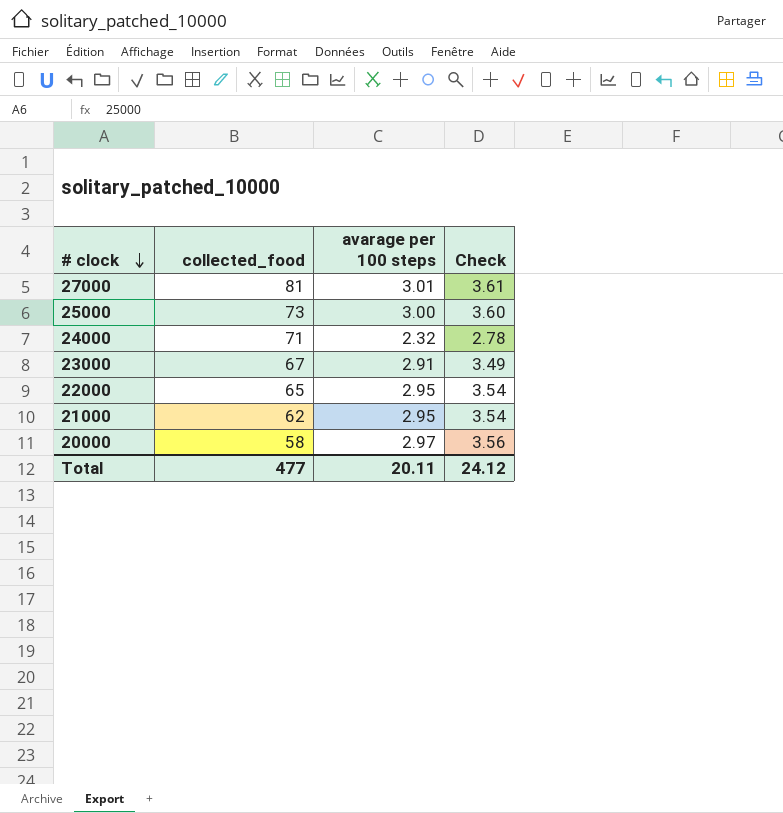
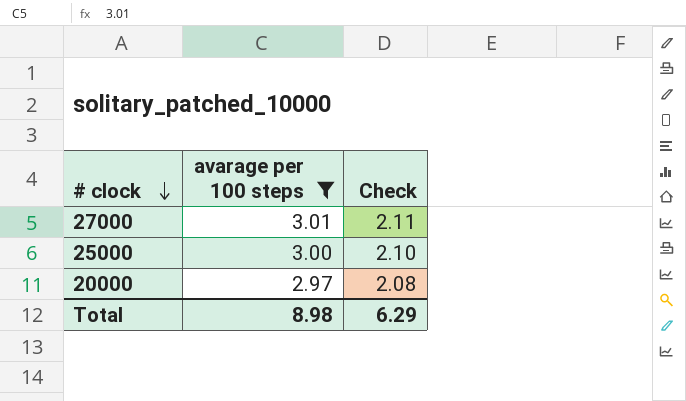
filter: none -> avarage per 100 steps >= 2.97
column collected_food | position: 2 -> none
column Check | formula: [avarage per 100 steps] * 1.2 -> [avarage per 100 steps] * 0.7
Total | avarage per 100 steps: 20.11 -> 8.98
Total | Check: 24.12 -> 6.29

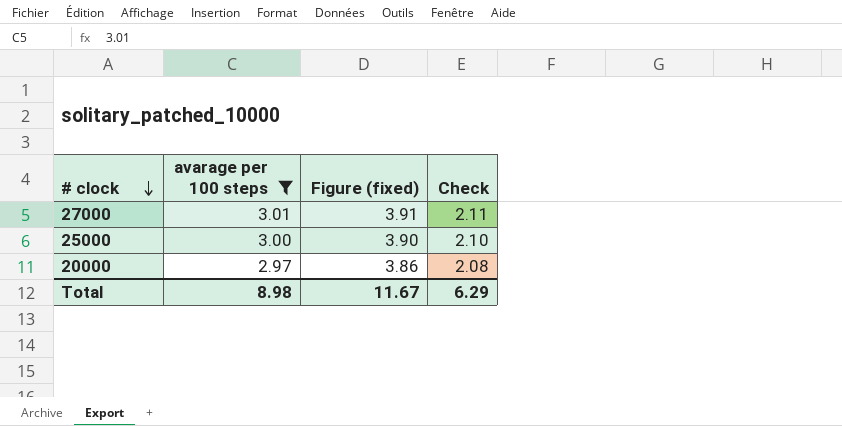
column Figure (fixed) | formula: none -> [avarage per 100 steps] * 1.3

